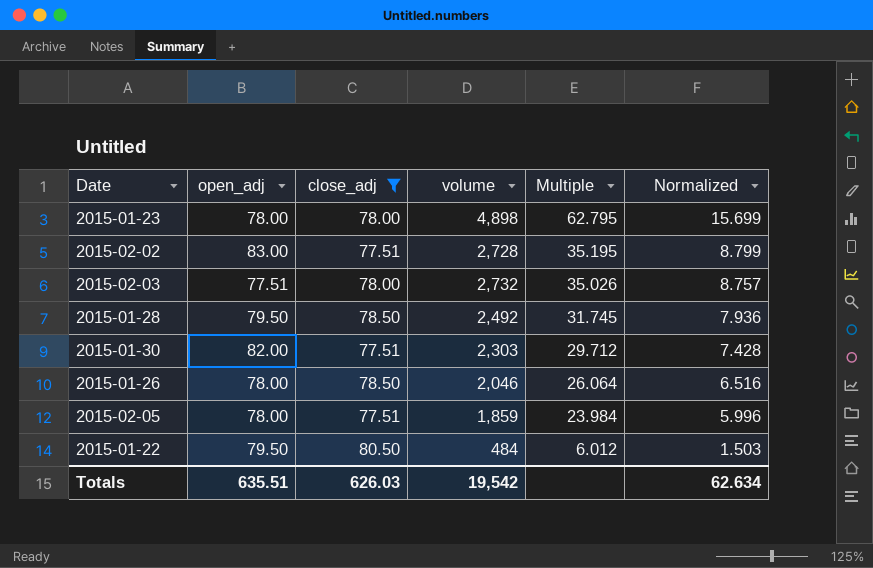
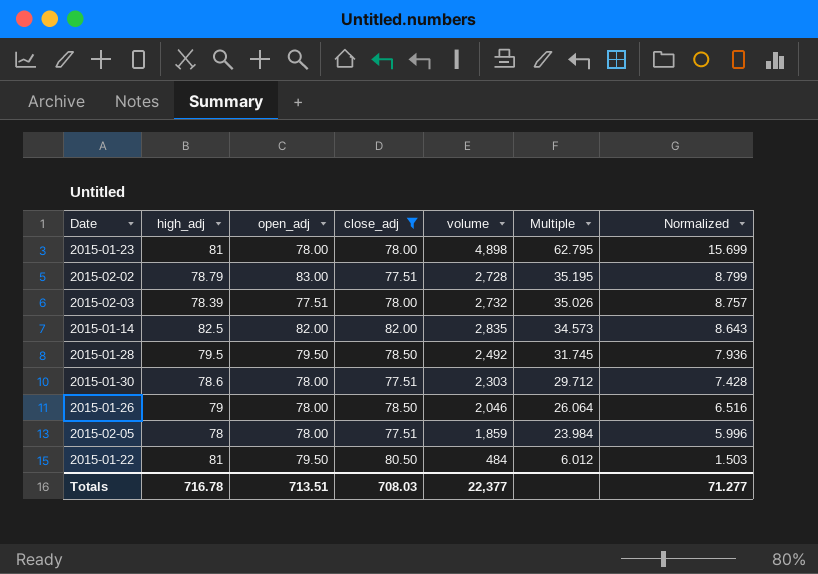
column high_adj | position: none -> 2
row 2015-01-14: none -> 82.5 | 82.00 | 82.00 | 2,835 | 34.573 | 8.643
2015-01-30 | open_adj: 82.00 -> 78.00
Totals | open_adj: 635.51 -> 713.51
Totals | close_adj: 626.03 -> 708.03
Totals | volume: 19,542 -> 22,377
Totals | Normalized: 62.634 -> 71.277

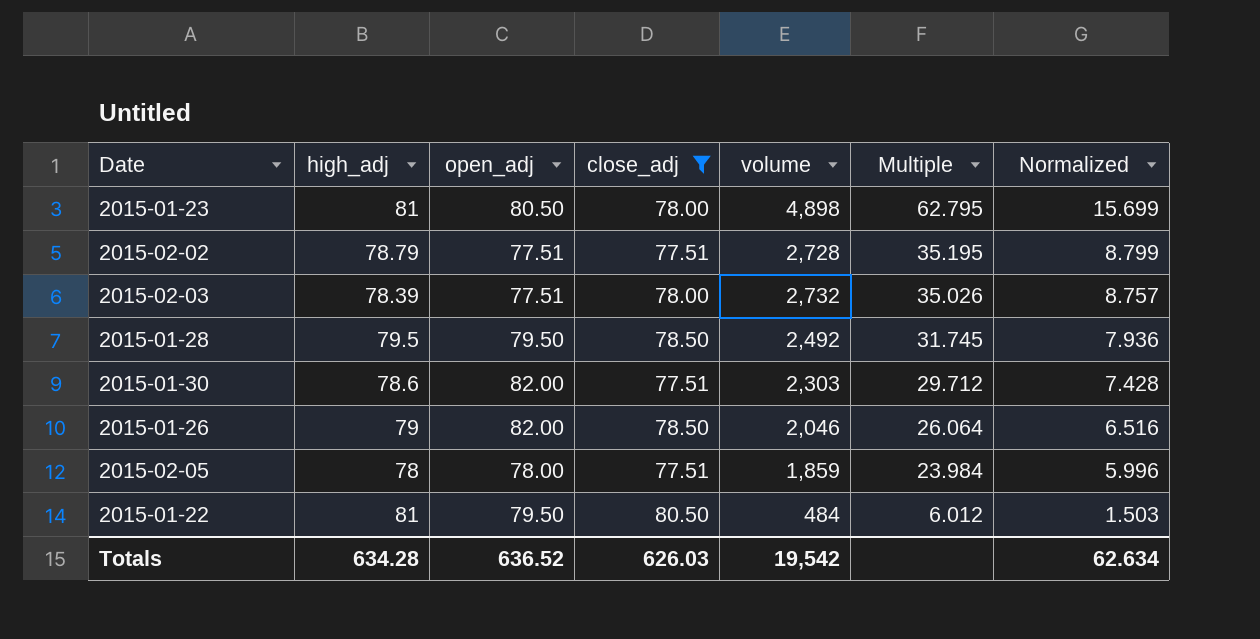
row 2015-01-14: 82.5 | 82.00 | 82.00 | 2,835 | 34.573 | 8.643 -> none
2015-01-23 | open_adj: 78.00 -> 80.50
2015-02-02 | open_adj: 83.00 -> 77.51
2015-01-30 | open_adj: 78.00 -> 82.00
2015-01-26 | open_adj: 78.00 -> 82.00
Totals | high_adj: 716.78 -> 634.28
Totals | open_adj: 713.51 -> 636.52
Totals | close_adj: 708.03 -> 626.03
Totals | volume: 22,377 -> 19,542
Totals | Normalized: 71.277 -> 62.634

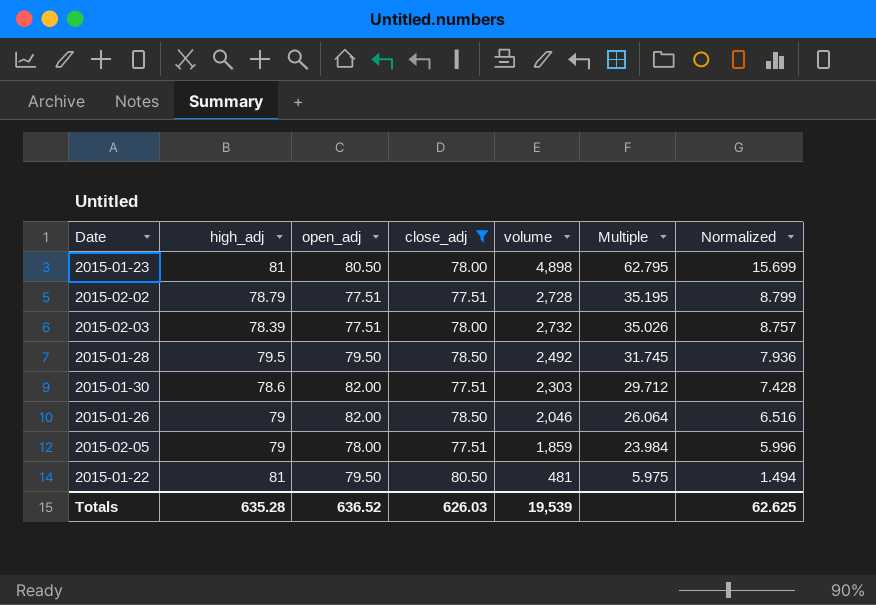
2015-02-05 | high_adj: 78 -> 79
2015-01-22 | volume: 484 -> 481
2015-01-22 | Multiple: 6.012 -> 5.975
2015-01-22 | Normalized: 1.503 -> 1.494
Totals | high_adj: 634.28 -> 635.28
Totals | volume: 19,542 -> 19,539
Totals | Normalized: 62.634 -> 62.625

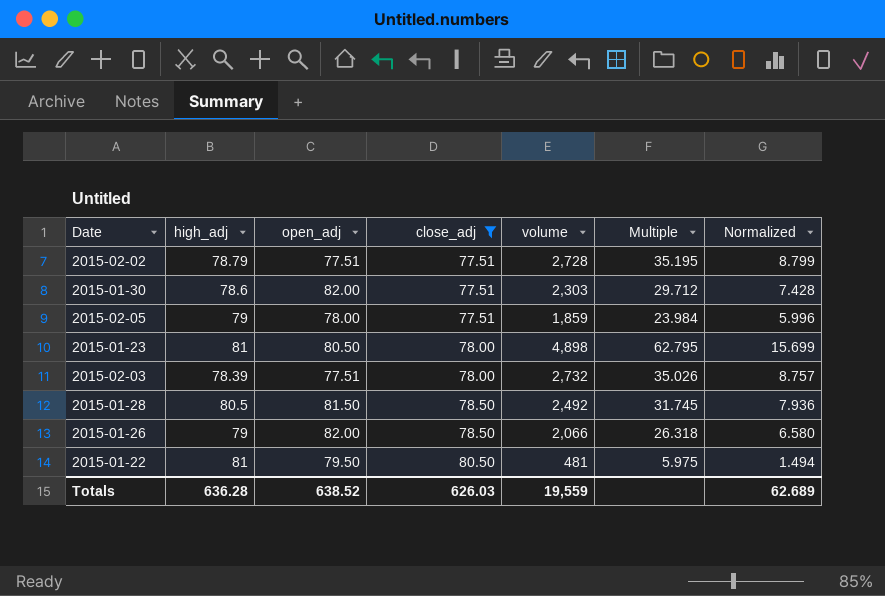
row order: Multiple descending -> close_adj ascending
2015-01-28 | high_adj: 79.5 -> 80.5
2015-01-28 | open_adj: 79.50 -> 81.50
2015-01-26 | volume: 2,046 -> 2,066
2015-01-26 | Multiple: 26.064 -> 26.318
2015-01-26 | Normalized: 6.516 -> 6.580
Totals | high_adj: 635.28 -> 636.28
Totals | open_adj: 636.52 -> 638.52
Totals | volume: 19,539 -> 19,559
Totals | Normalized: 62.625 -> 62.689

